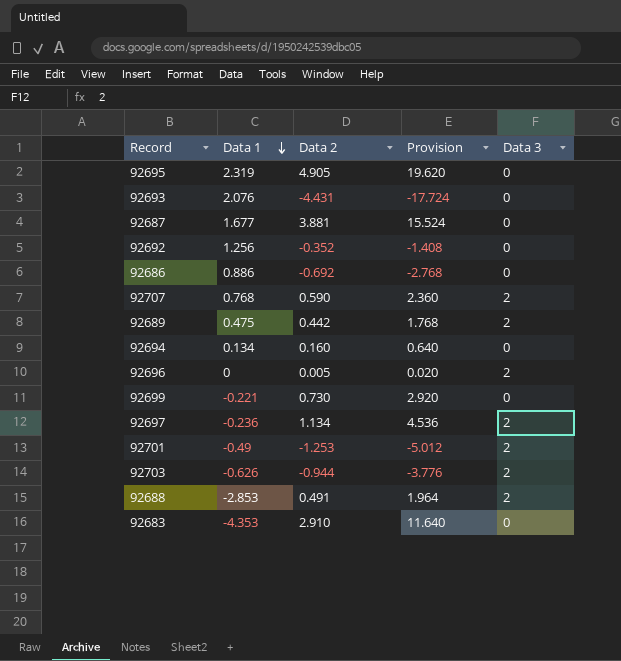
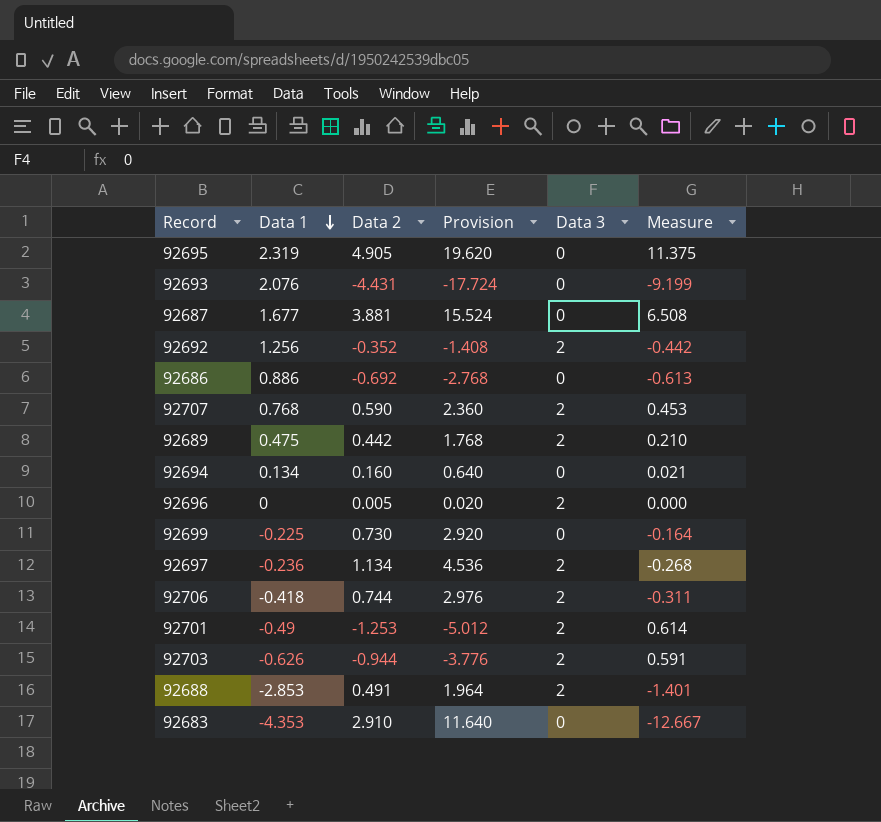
column Measure | formula: none -> [Data 1] * [Data 2]
92692 | Data 3: 0 -> 2
92699 | Data 1: -0.221 -> -0.225
row 92706: none -> -0.418 | 0.744 | 2.976 | 2 | -0.311

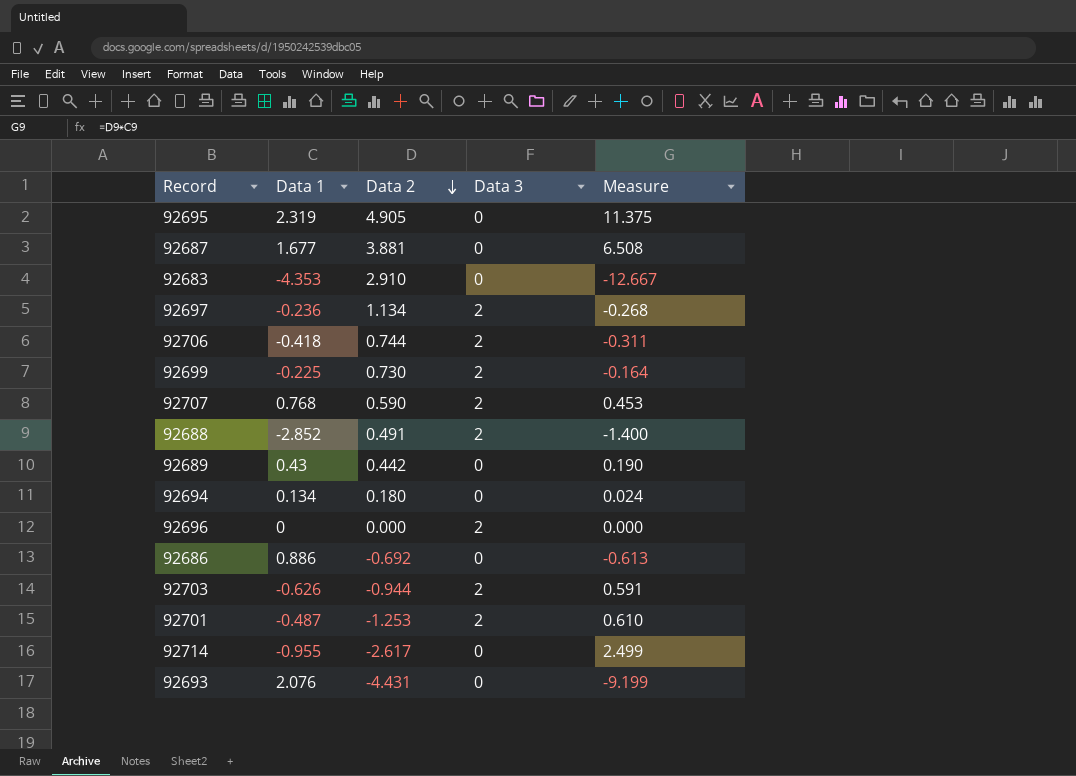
row order: Data 1 descending -> Data 2 descending
column Provision | formula: [Data 2] * 4 -> none
row 92692: 1.256 | -0.352 | -1.408 | 2 | -0.442 -> none
92699 | Data 3: 0 -> 2
92688 | Data 1: -2.853 -> -2.852
92688 | Measure: -1.401 -> -1.400
92689 | Data 1: 0.475 -> 0.43
92689 | Data 3: 2 -> 0
92689 | Measure: 0.210 -> 0.190
92694 | Data 2: 0.160 -> 0.180
92694 | Measure: 0.021 -> 0.024
92696 | Data 2: 0.005 -> 0.000
92701 | Data 1: -0.49 -> -0.487
92701 | Measure: 0.614 -> 0.610
row 92714: none -> -0.955 | -2.617 | 0 | 2.499

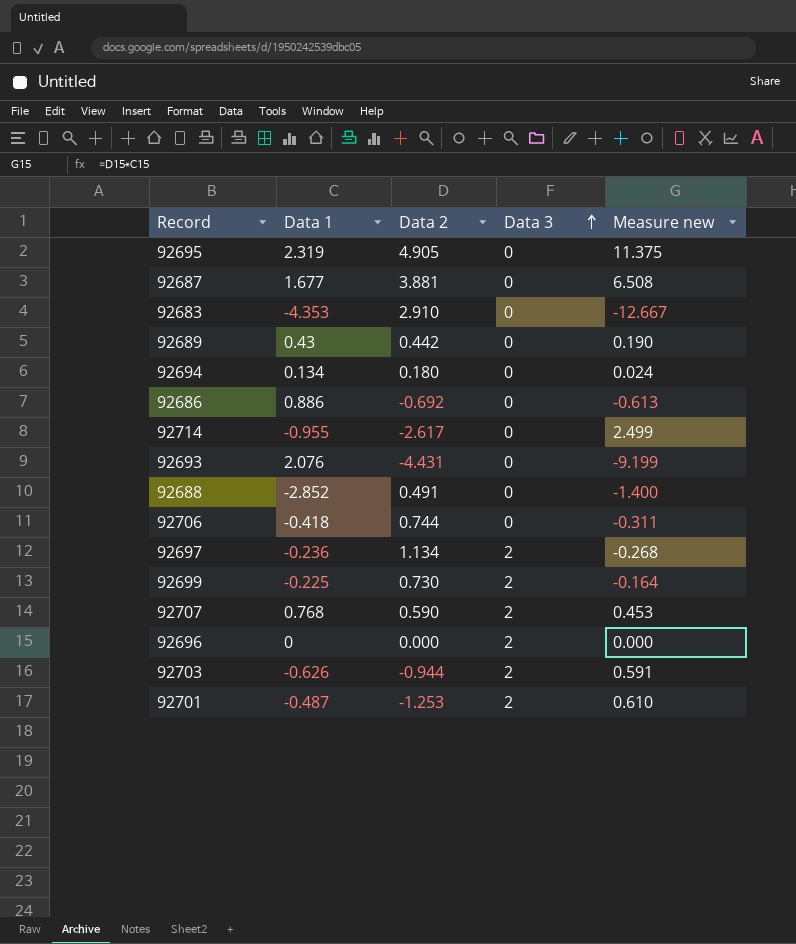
row order: Data 2 descending -> Data 3 ascending
column name: Measure -> Measure new
92688 | Data 3: 2 -> 0
92706 | Data 3: 2 -> 0

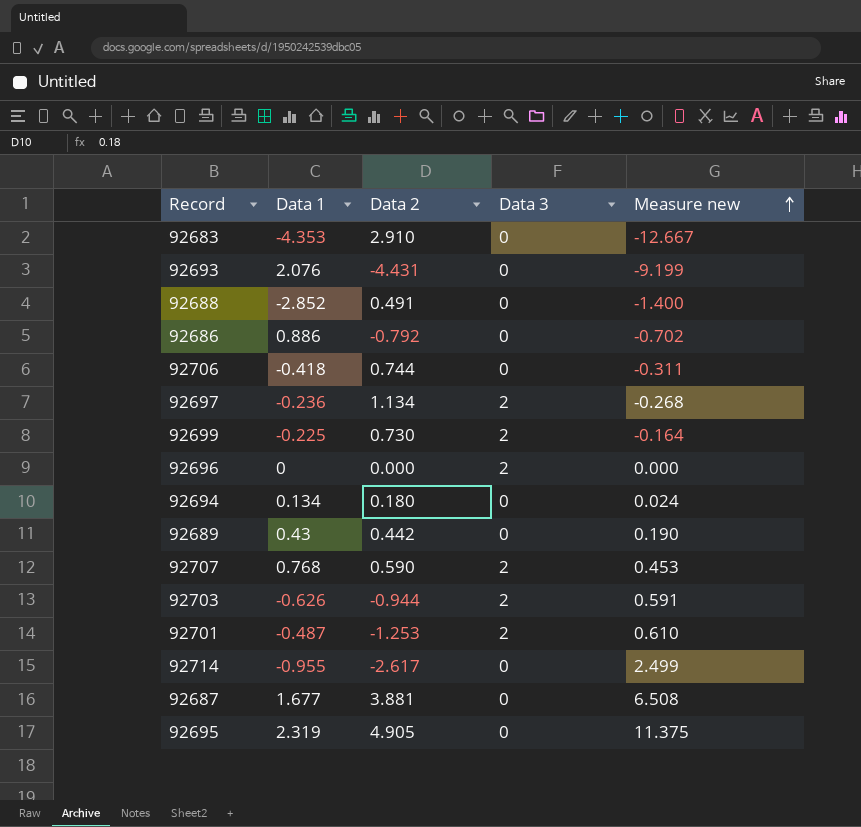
row order: Data 3 ascending -> Measure new ascending
92686 | Data 2: -0.692 -> -0.792
92686 | Measure new: -0.613 -> -0.702

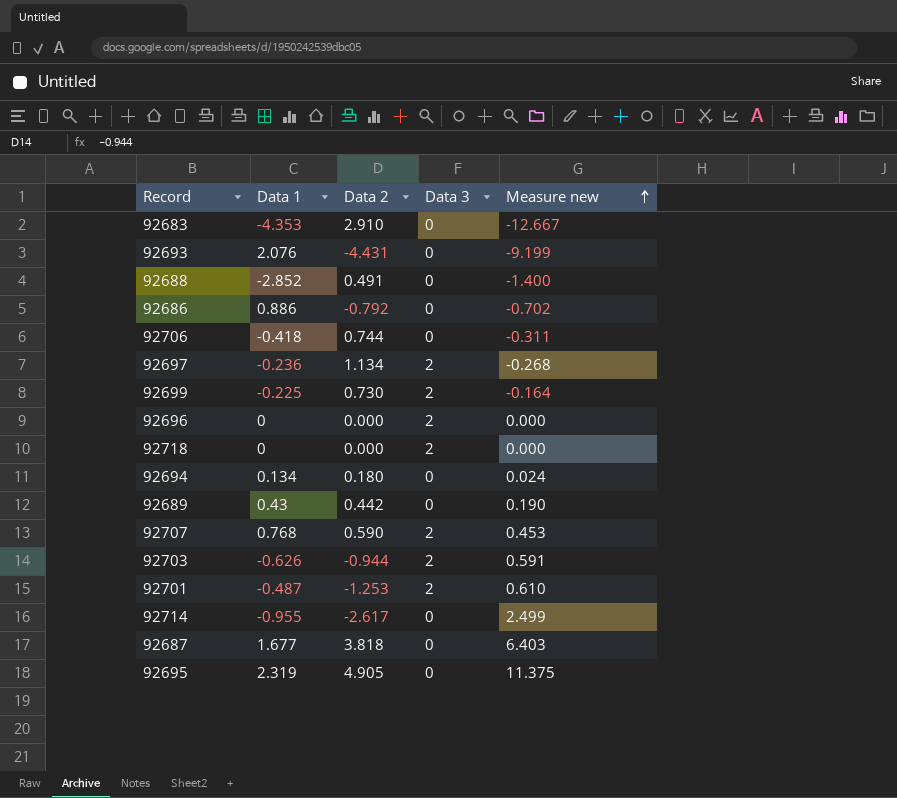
row 92718: none -> 0 | 0.000 | 2 | 0.000
92687 | Data 2: 3.881 -> 3.818
92687 | Measure new: 6.508 -> 6.403

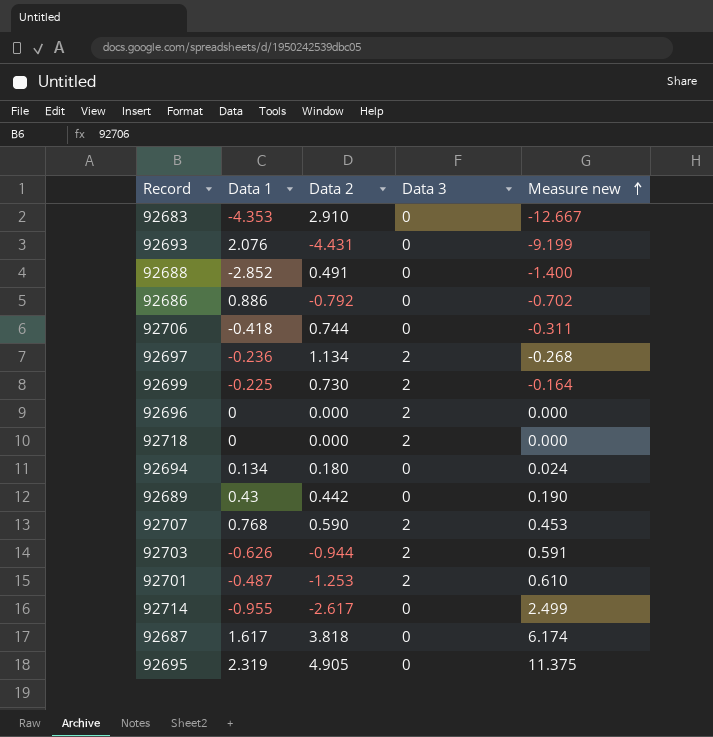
92687 | Data 1: 1.677 -> 1.617
92687 | Measure new: 6.403 -> 6.174

